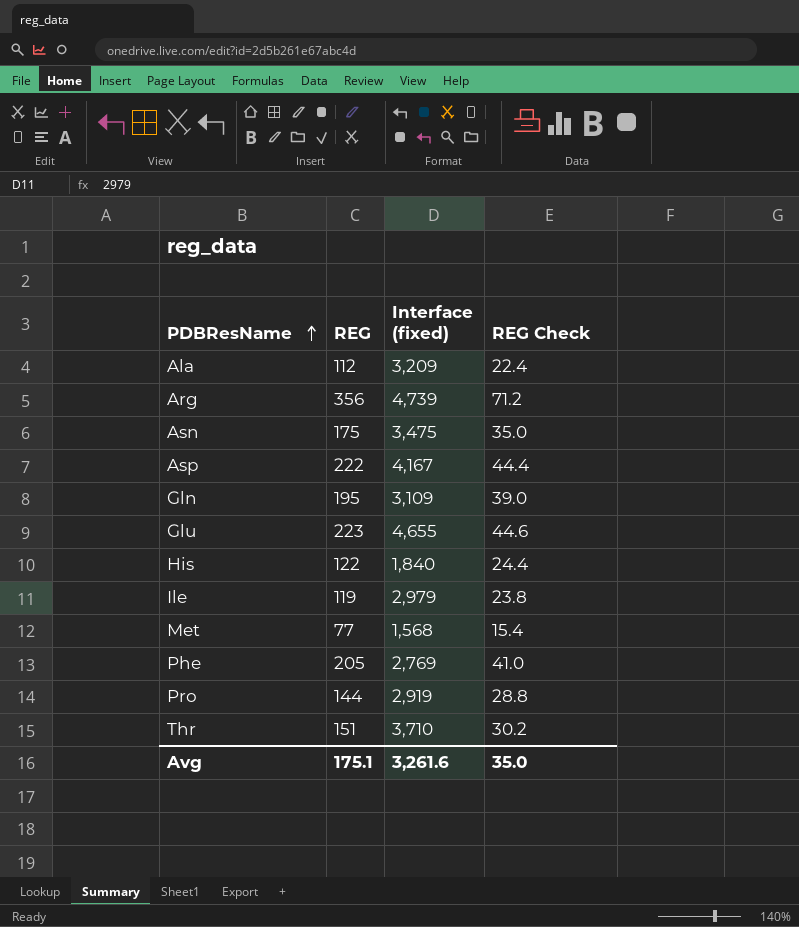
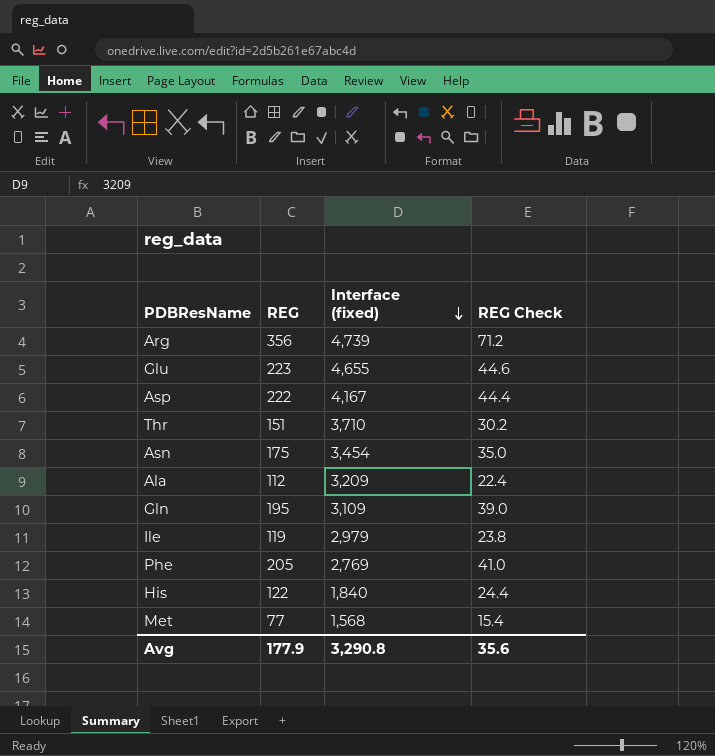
row order: PDBResName ascending -> Interface (fixed) descending
row Pro: 144 | 2,919 | 28.8 -> none
Asn | Interface (fixed): 3,475 -> 3,454
Avg | REG: 175.1 -> 177.9
Avg | Interface (fixed): 3,261.6 -> 3,290.8
Avg | REG Check: 35.0 -> 35.6

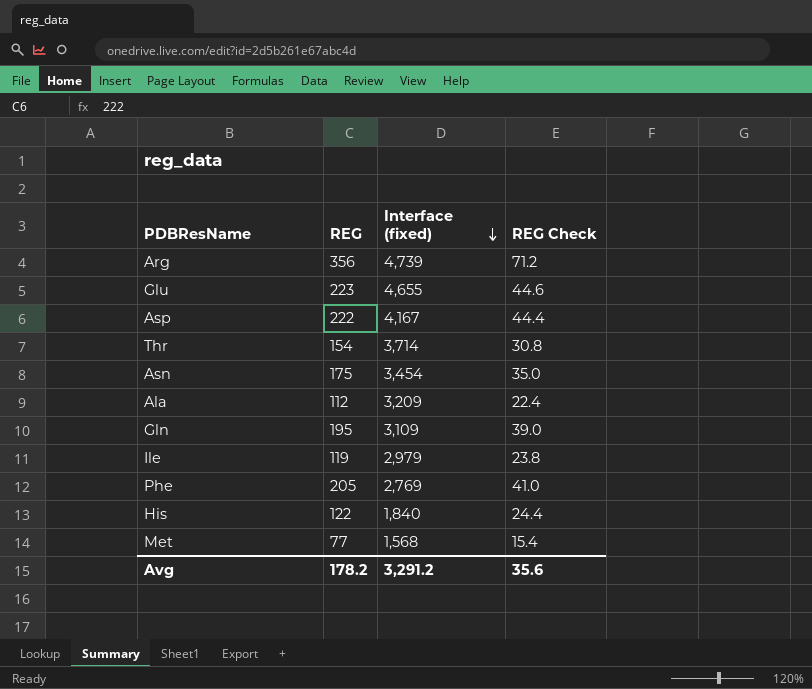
Thr | REG: 151 -> 154
Thr | Interface (fixed): 3,710 -> 3,714
Thr | REG Check: 30.2 -> 30.8
Avg | REG: 177.9 -> 178.2
Avg | Interface (fixed): 3,290.8 -> 3,291.2

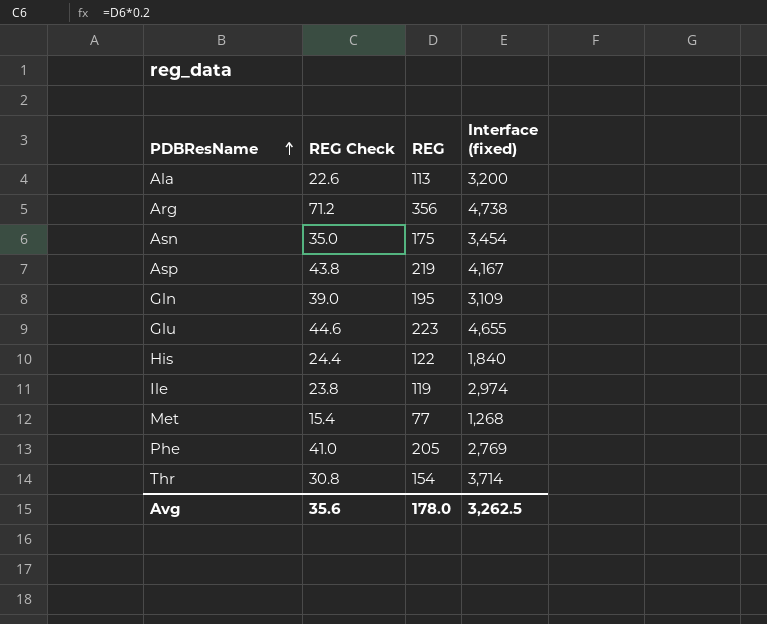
row order: Interface (fixed) descending -> PDBResName ascending
column REG Check | position: 4 -> 2
Ala | REG Check: 22.4 -> 22.6
Ala | REG: 112 -> 113
Ala | Interface (fixed): 3,209 -> 3,200
Arg | Interface (fixed): 4,739 -> 4,738
Asp | REG Check: 44.4 -> 43.8
Asp | REG: 222 -> 219
Ile | Interface (fixed): 2,979 -> 2,974
Met | Interface (fixed): 1,568 -> 1,268
Avg | REG: 178.2 -> 178.0
Avg | Interface (fixed): 3,291.2 -> 3,262.5

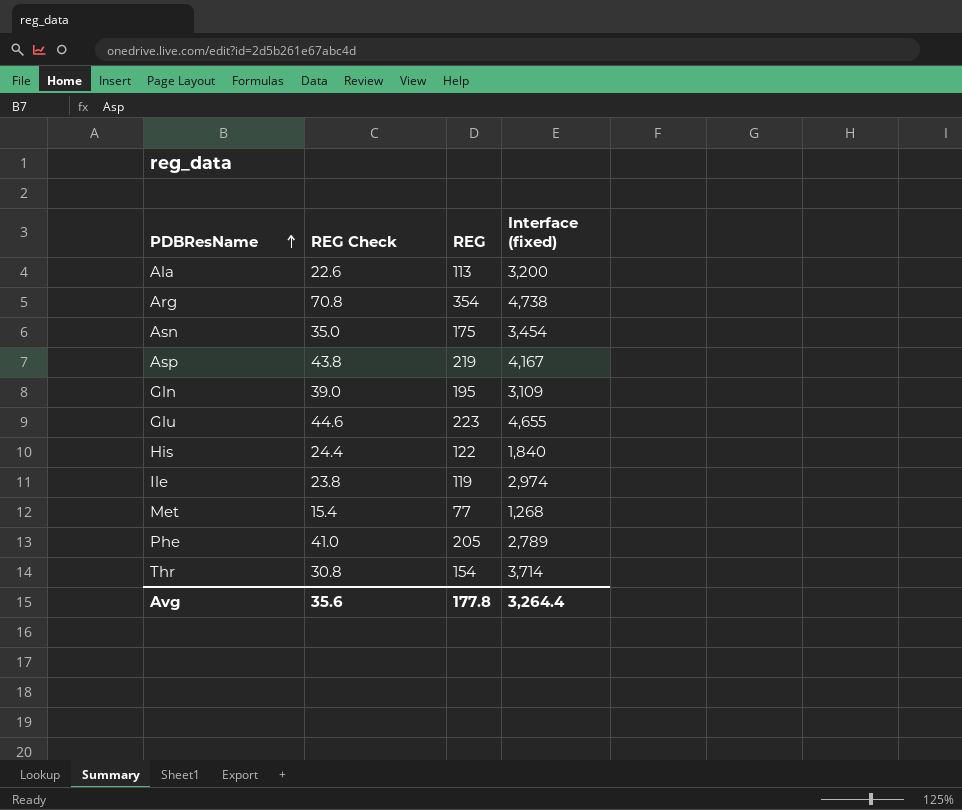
Arg | REG Check: 71.2 -> 70.8
Arg | REG: 356 -> 354
Phe | Interface (fixed): 2,769 -> 2,789
Avg | REG: 178.0 -> 177.8
Avg | Interface (fixed): 3,262.5 -> 3,264.4

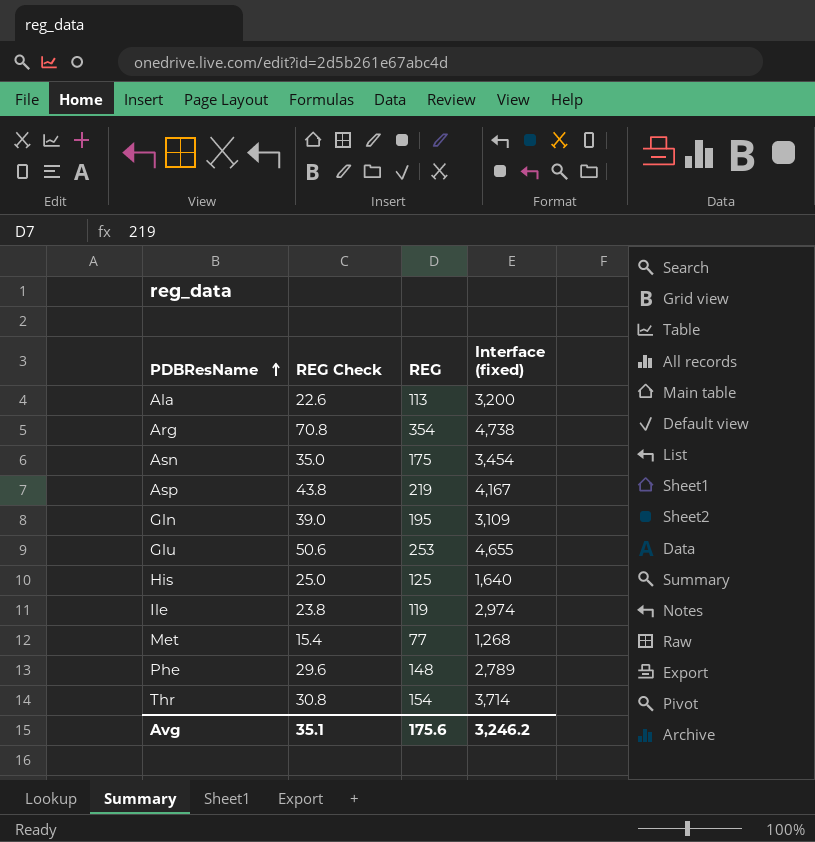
Glu | REG Check: 44.6 -> 50.6
Glu | REG: 223 -> 253
His | REG Check: 24.4 -> 25.0
His | REG: 122 -> 125
His | Interface (fixed): 1,840 -> 1,640
Phe | REG Check: 41.0 -> 29.6
Phe | REG: 205 -> 148
Avg | REG Check: 35.6 -> 35.1
Avg | REG: 177.8 -> 175.6
Avg | Interface (fixed): 3,264.4 -> 3,246.2

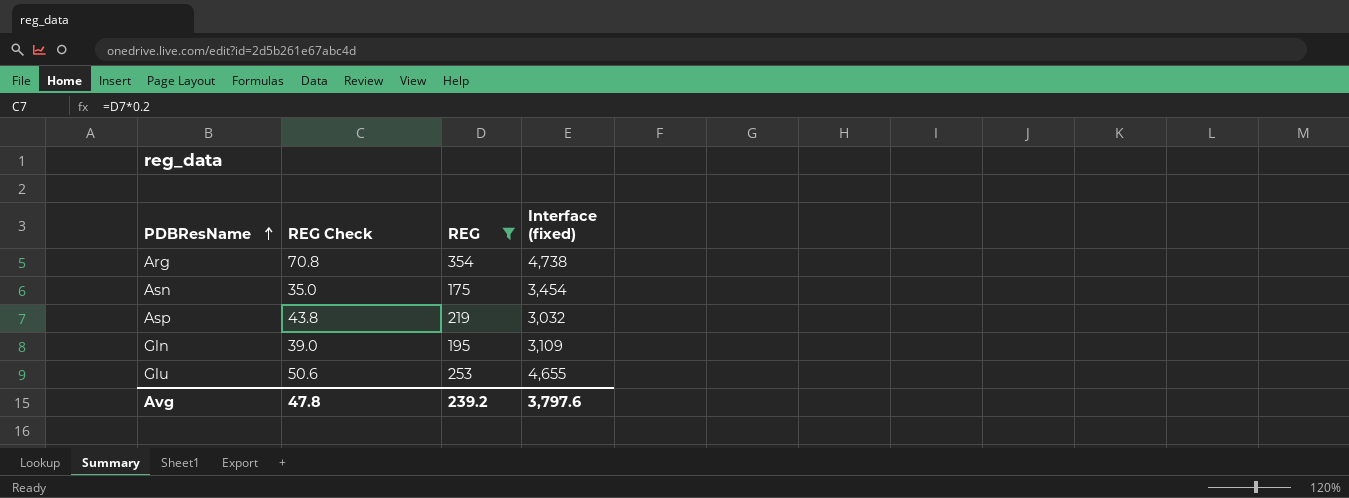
filter: none -> REG >= 175
Asp | Interface (fixed): 4,167 -> 3,032
Avg | REG Check: 35.1 -> 47.8
Avg | REG: 175.6 -> 239.2
Avg | Interface (fixed): 3,246.2 -> 3,797.6

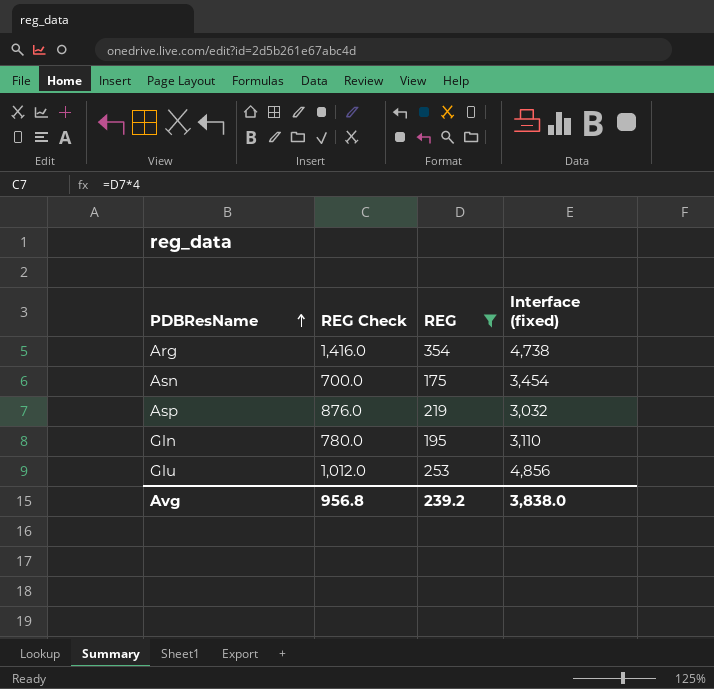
column REG Check | formula: [REG] * 0.2 -> [REG] * 4
Gln | Interface (fixed): 3,109 -> 3,110
Glu | Interface (fixed): 4,655 -> 4,856
Avg | REG Check: 47.8 -> 956.8
Avg | Interface (fixed): 3,797.6 -> 3,838.0

